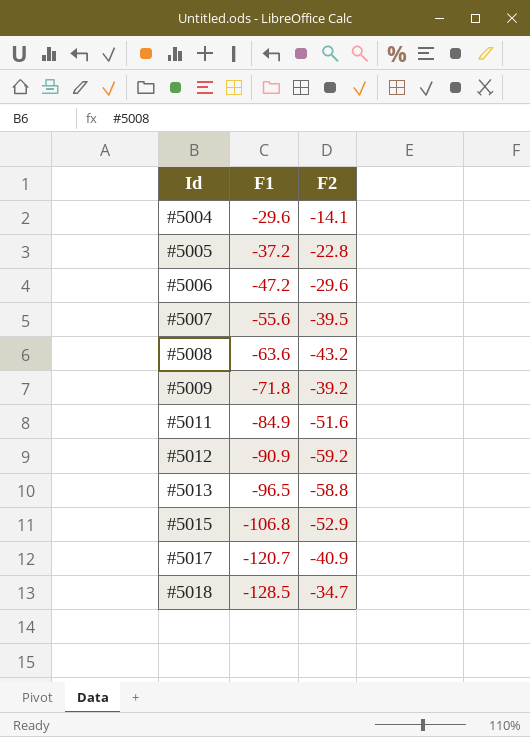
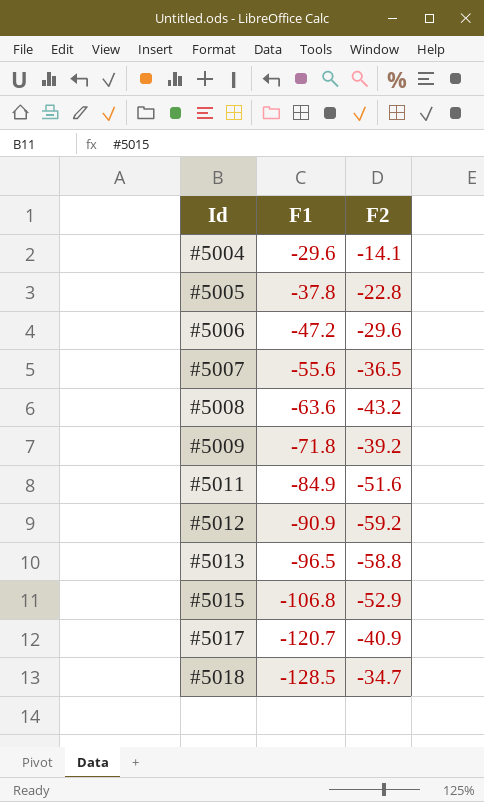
#5005 | F1: -37.2 -> -37.8
#5007 | F2: -39.5 -> -36.5

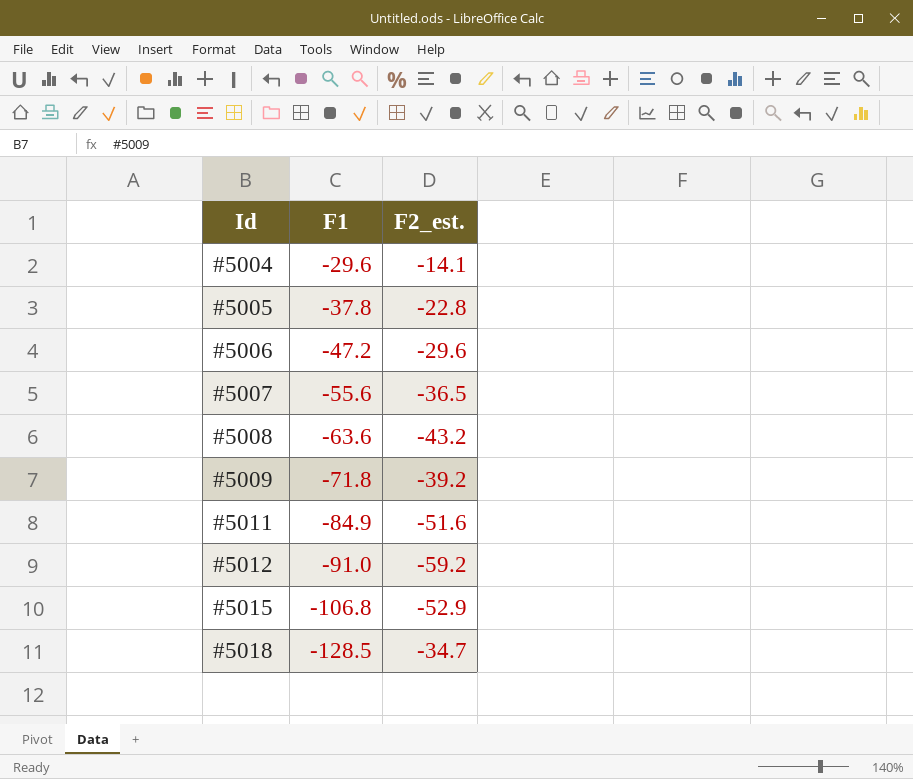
column name: F2 -> F2_est.
row #5013: -96.5 | -58.8 -> none
row #5017: -120.7 | -40.9 -> none
#5012 | F1: -90.9 -> -91.0

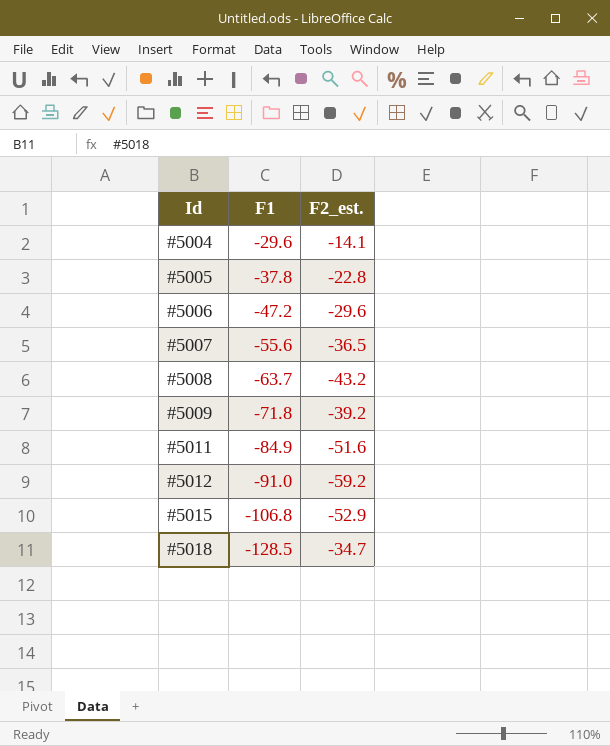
#5008 | F1: -63.6 -> -63.7

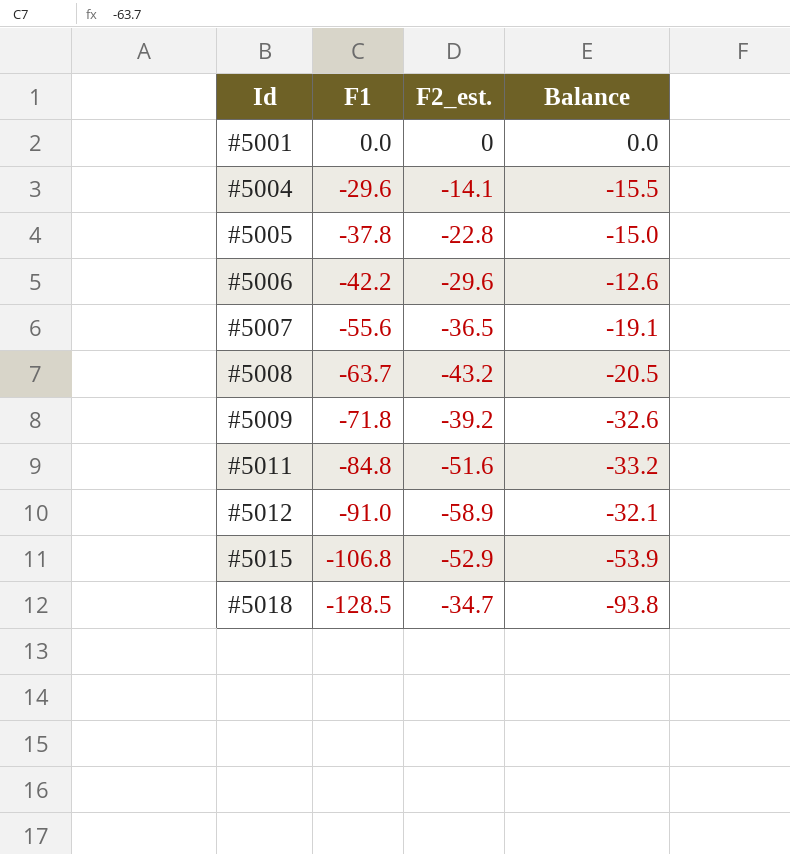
column Balance | formula: none -> [F1] - [F2_est.]
row #5001: none -> 0.0 | 0 | 0.0
#5006 | F1: -47.2 -> -42.2
#5011 | F1: -84.9 -> -84.8
#5012 | F2_est.: -59.2 -> -58.9

